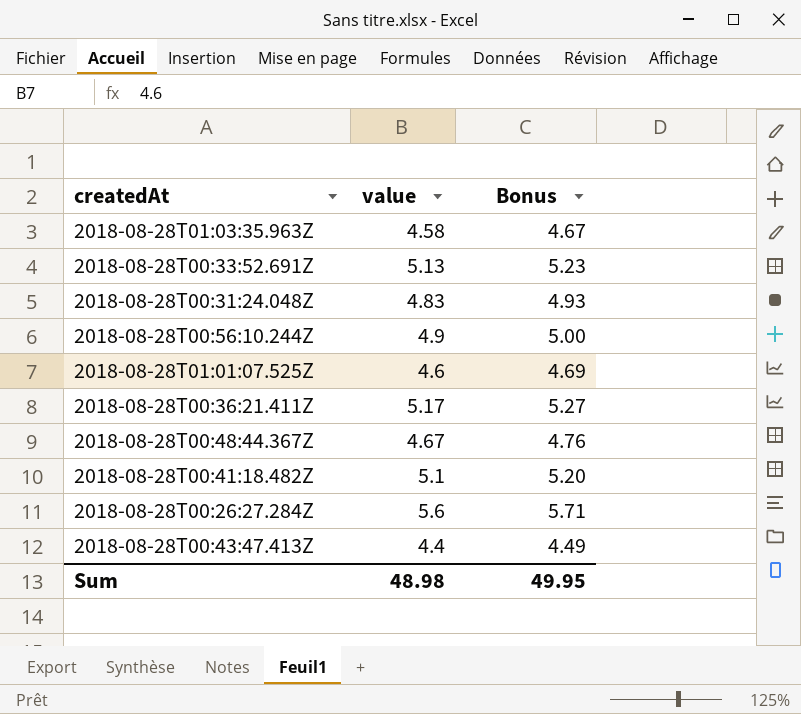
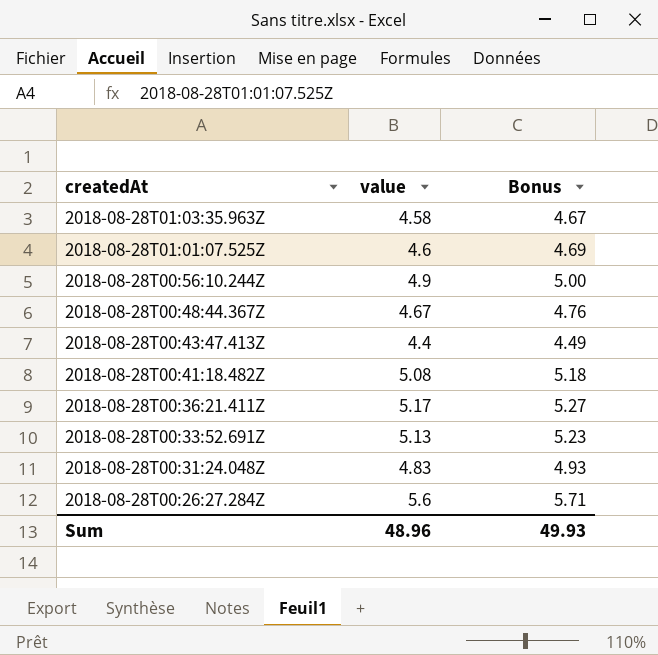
row order: none -> createdAt descending
2018-08-28T00:41:18.482Z | value: 5.1 -> 5.08
2018-08-28T00:41:18.482Z | Bonus: 5.20 -> 5.18
Sum | value: 48.98 -> 48.96
Sum | Bonus: 49.95 -> 49.93

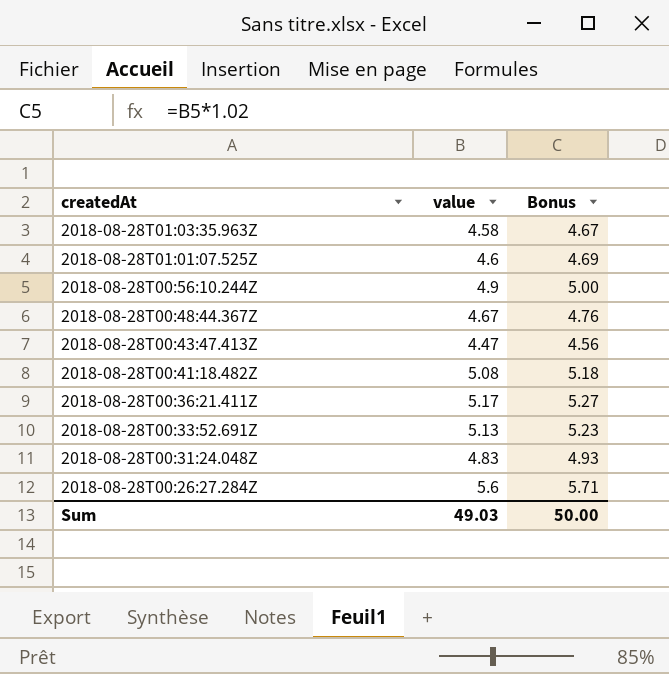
2018-08-28T00:43:47.413Z | value: 4.4 -> 4.47
2018-08-28T00:43:47.413Z | Bonus: 4.49 -> 4.56
Sum | value: 48.96 -> 49.03
Sum | Bonus: 49.93 -> 50.00

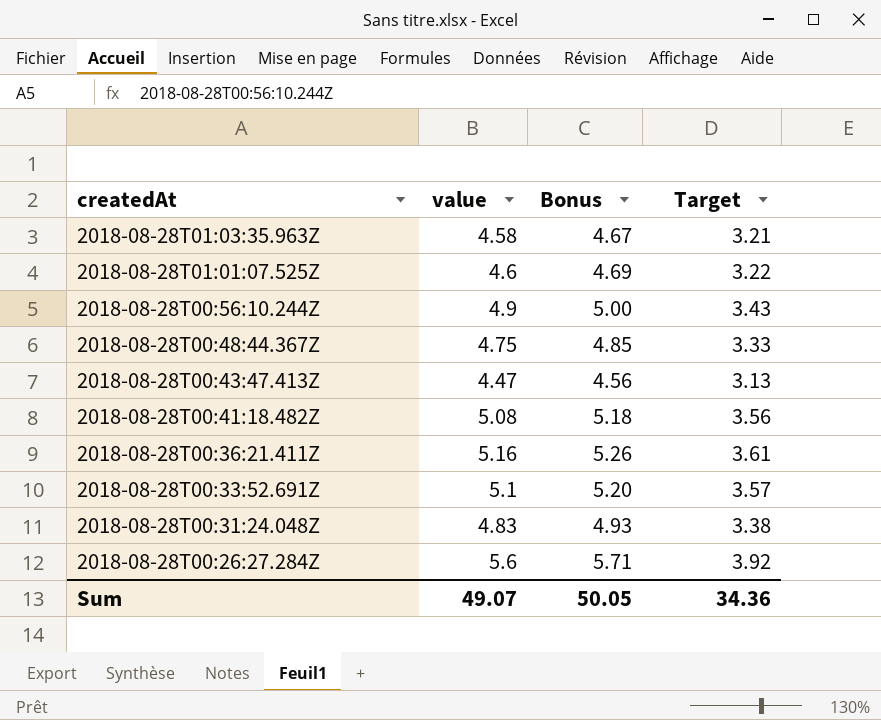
column Target | formula: none -> [value] * 0.7
2018-08-28T00:48:44.367Z | value: 4.67 -> 4.75
2018-08-28T00:48:44.367Z | Bonus: 4.76 -> 4.85
2018-08-28T00:36:21.411Z | value: 5.17 -> 5.16
2018-08-28T00:36:21.411Z | Bonus: 5.27 -> 5.26
2018-08-28T00:33:52.691Z | value: 5.13 -> 5.1
2018-08-28T00:33:52.691Z | Bonus: 5.23 -> 5.20
Sum | value: 49.03 -> 49.07
Sum | Bonus: 50.00 -> 50.05

